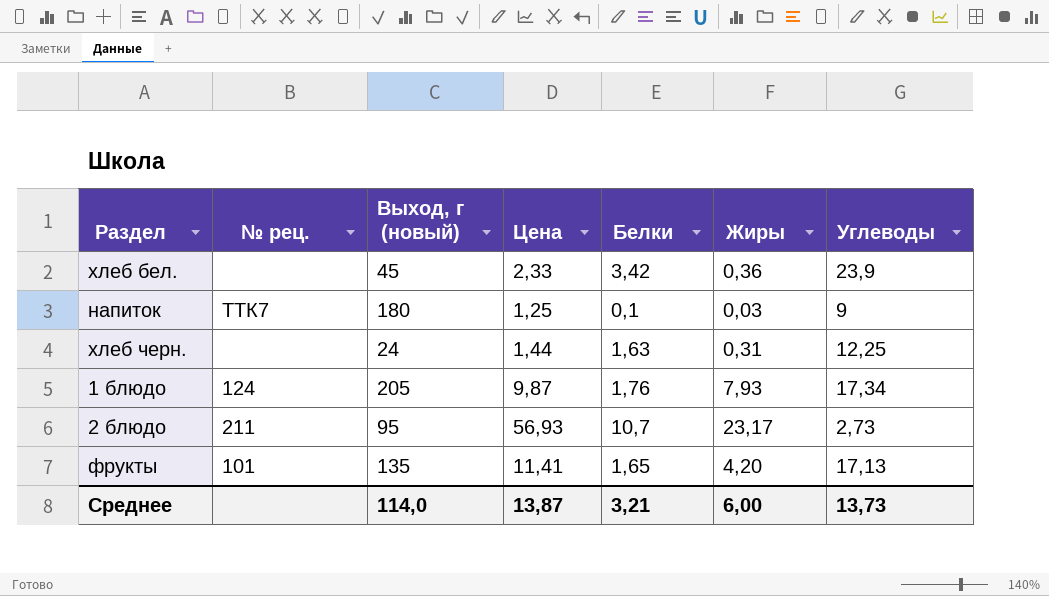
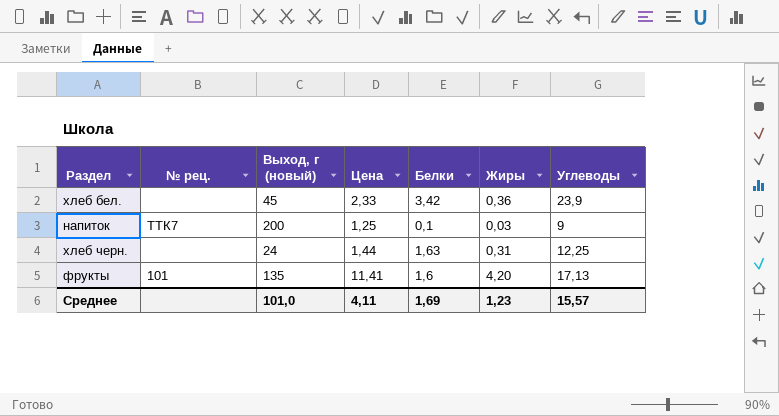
row 1 блюдо: 124 | 205 | 9,87 | 1,76 | 7,93 | 17,34 -> none
row 2 блюдо: 211 | 95 | 56,93 | 10,7 | 23,17 | 2,73 -> none
напиток | Выход, г (новый): 180 -> 200
фрукты | Белки: 1,65 -> 1,6
Среднее | Выход, г (новый): 114,0 -> 101,0
Среднее | Цена: 13,87 -> 4,11
Среднее | Белки: 3,21 -> 1,69
Среднее | Жиры: 6,00 -> 1,23
Среднее | Углеводы: 13,73 -> 15,57

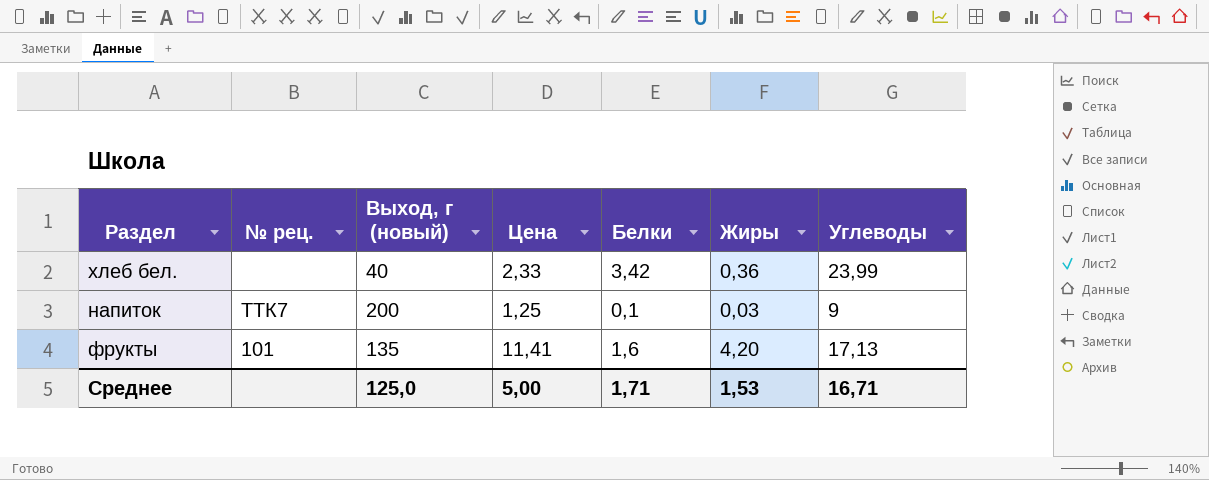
row хлеб черн.: none | 24 | 1,44 | 1,63 | 0,31 | 12,25 -> none
хлеб бел. | Выход, г (новый): 45 -> 40
хлеб бел. | Углеводы: 23,9 -> 23,99
Среднее | Выход, г (новый): 101,0 -> 125,0
Среднее | Цена: 4,11 -> 5,00
Среднее | Белки: 1,69 -> 1,71
Среднее | Жиры: 1,23 -> 1,53
Среднее | Углеводы: 15,57 -> 16,71

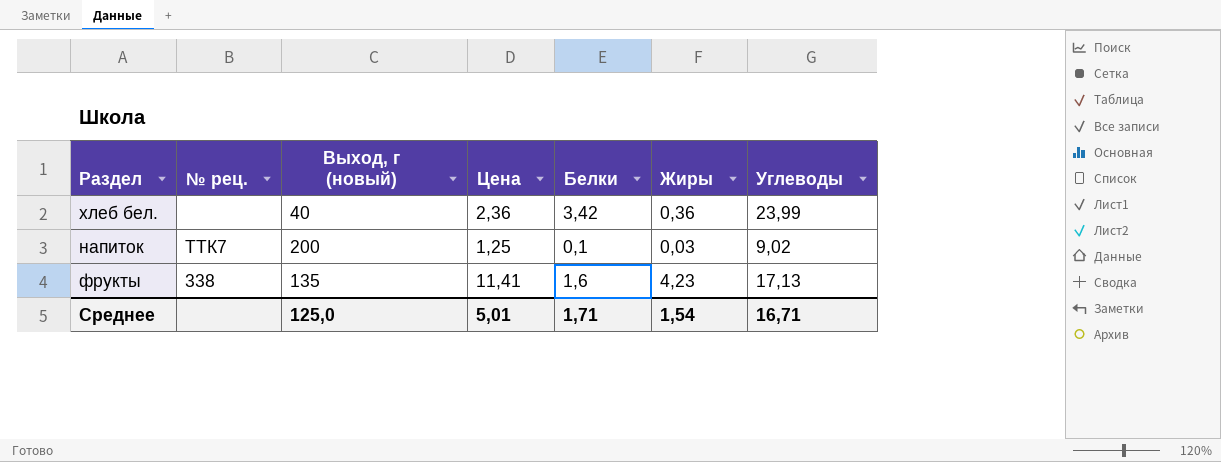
хлеб бел. | Цена: 2,33 -> 2,36
напиток | Углеводы: 9 -> 9,02
фрукты | № рец.: 101 -> 338
фрукты | Жиры: 4,20 -> 4,23
Среднее | Цена: 5,00 -> 5,01
Среднее | Жиры: 1,53 -> 1,54

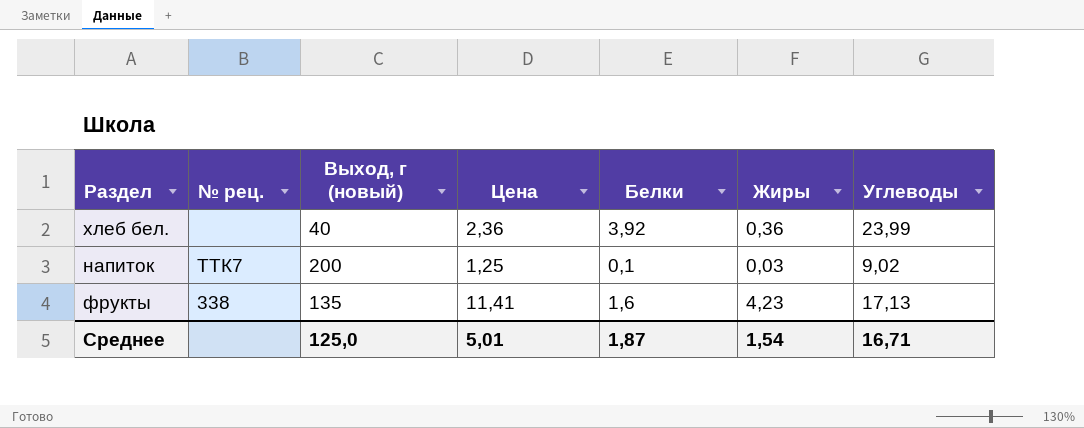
хлеб бел. | Белки: 3,42 -> 3,92
Среднее | Белки: 1,71 -> 1,87

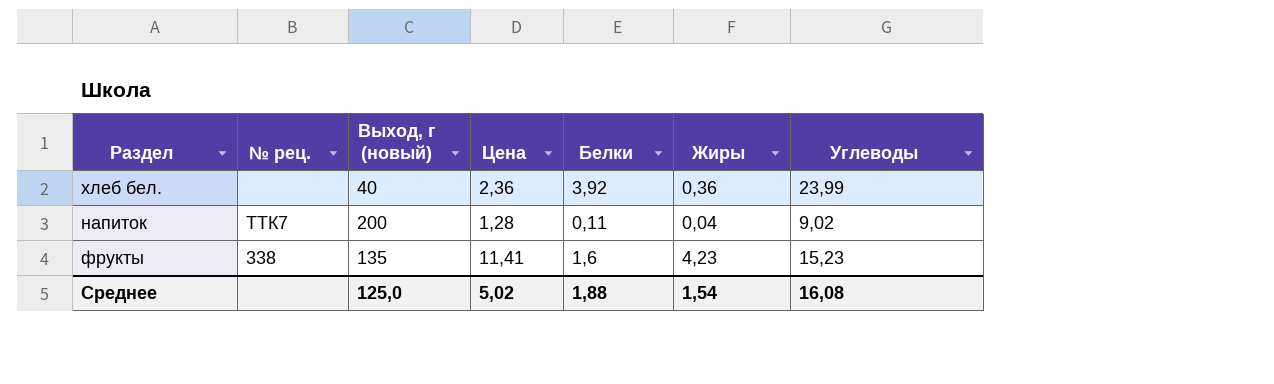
напиток | Цена: 1,25 -> 1,28
напиток | Белки: 0,1 -> 0,11
напиток | Жиры: 0,03 -> 0,04
фрукты | Углеводы: 17,13 -> 15,23
Среднее | Цена: 5,01 -> 5,02
Среднее | Белки: 1,87 -> 1,88
Среднее | Углеводы: 16,71 -> 16,08

